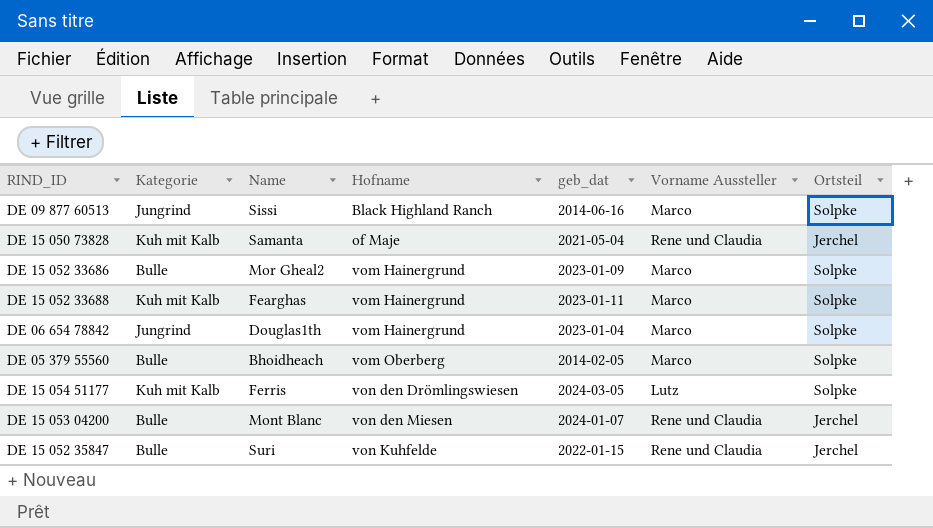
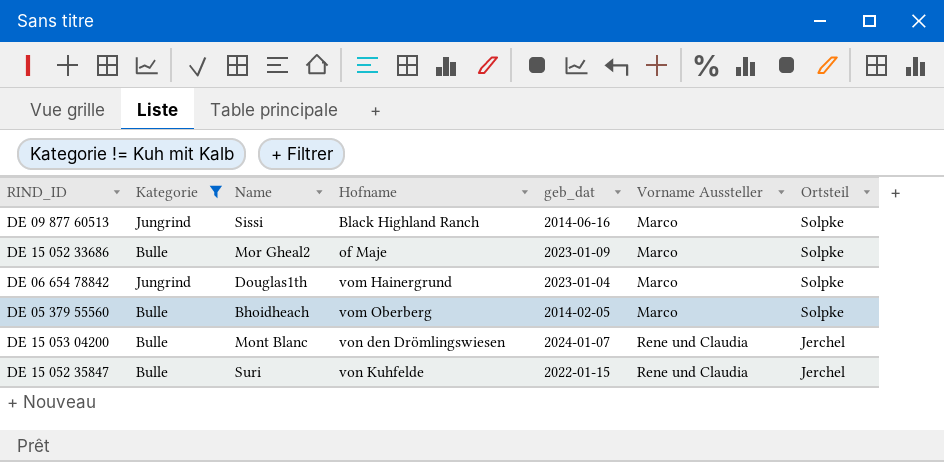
filter: none -> Kategorie != Kuh mit Kalb
DE 15 052 33686 | Hofname: vom Hainergrund -> of Maje
DE 15 053 04200 | Hofname: von den Miesen -> von den Drömlingswiesen

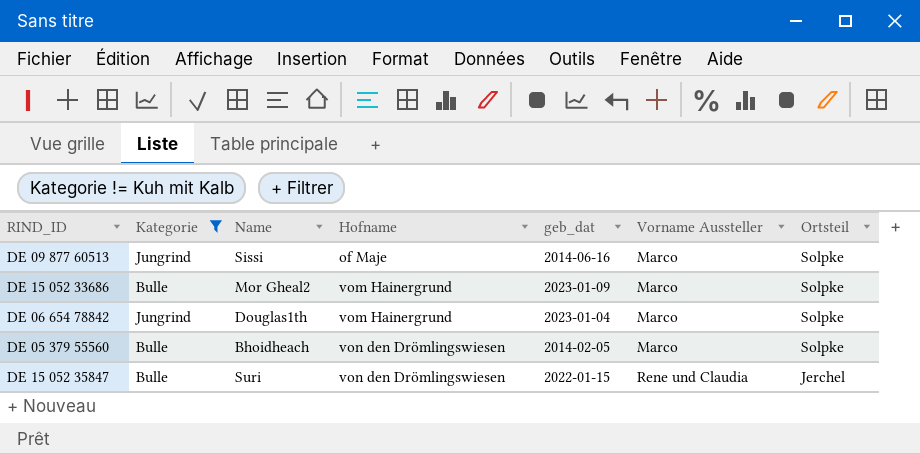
row DE 15 053 04200: Bulle | Mont Blanc | von den Drömlingswiesen | 2024-01-07 | Rene und Claudia | Jerchel -> none
DE 09 877 60513 | Hofname: Black Highland Ranch -> of Maje
DE 15 052 33686 | Hofname: of Maje -> vom Hainergrund
DE 05 379 55560 | Hofname: vom Oberberg -> von den Drömlingswiesen
DE 15 052 35847 | Hofname: von Kuhfelde -> von den Drömlingswiesen

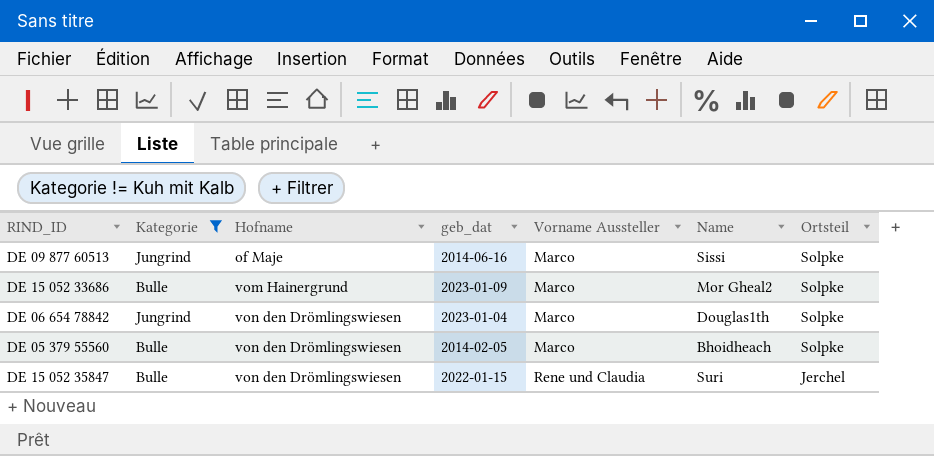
column Name | position: 3 -> 6
DE 06 654 78842 | Hofname: vom Hainergrund -> von den Drömlingswiesen

